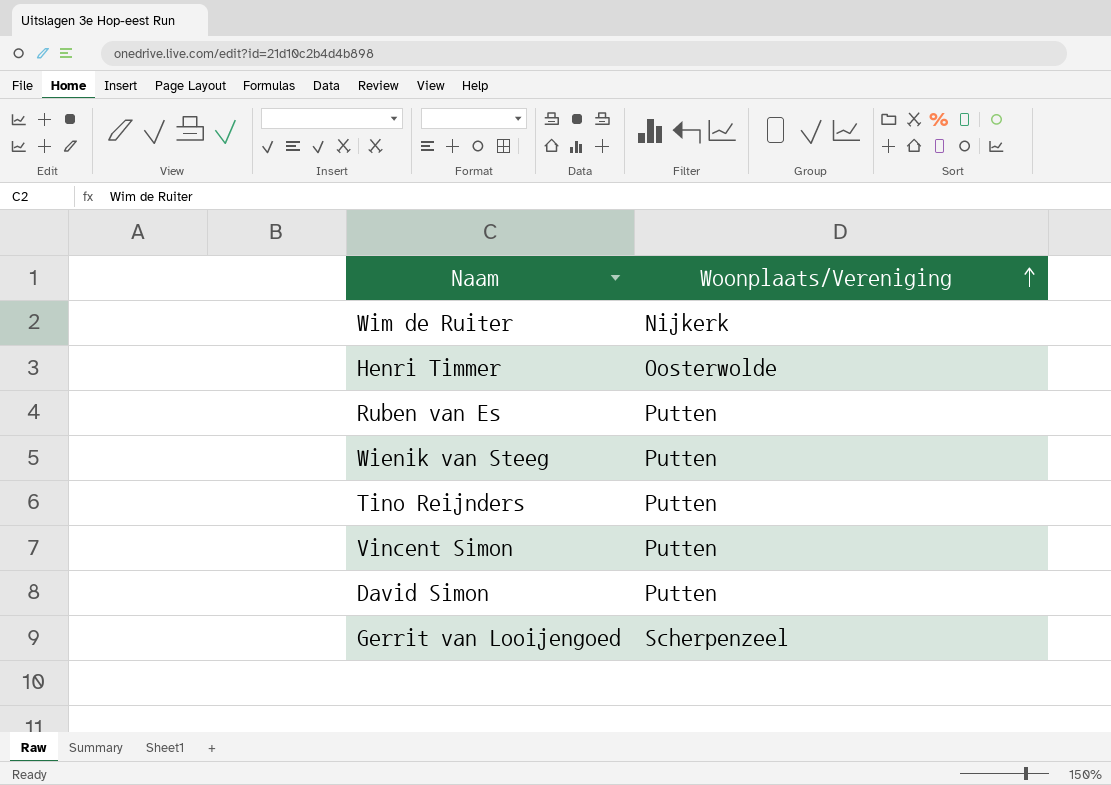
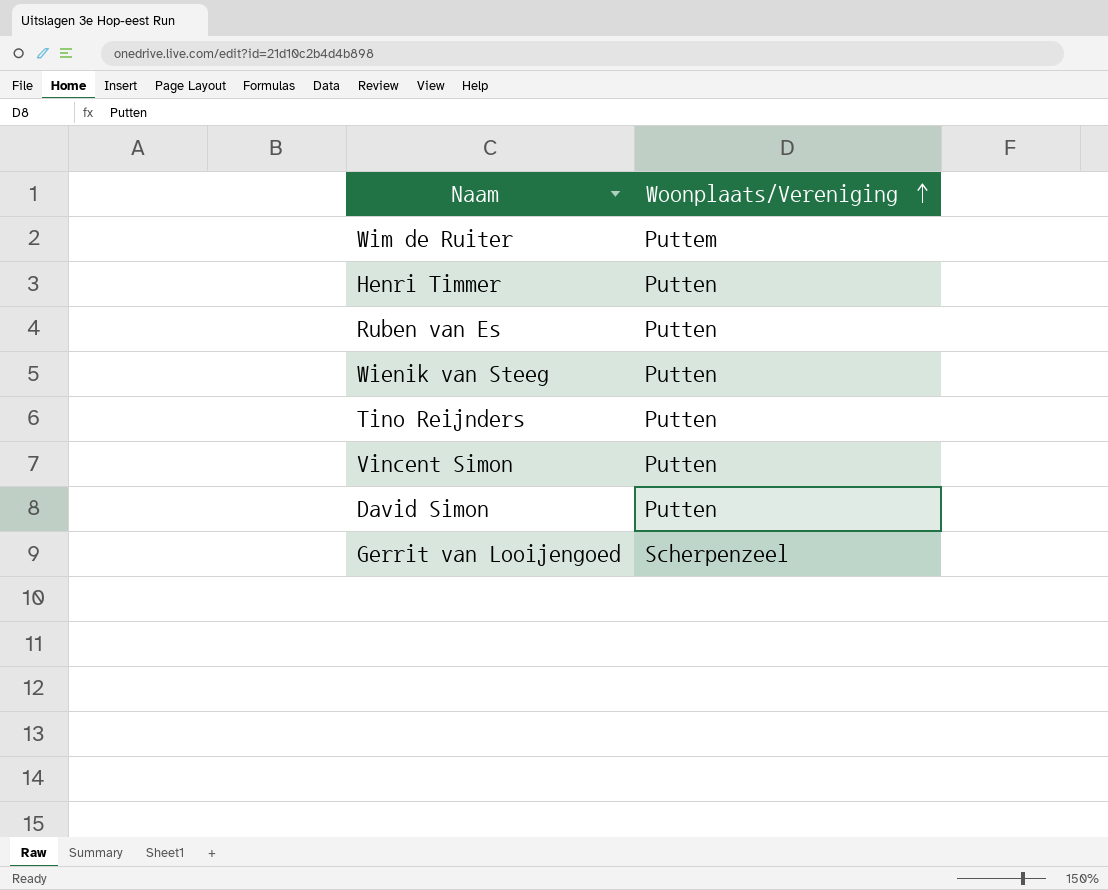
Wim de Ruiter | Woonplaats/Vereniging: Nijkerk -> Puttem
Henri Timmer | Woonplaats/Vereniging: Oosterwolde -> Putten

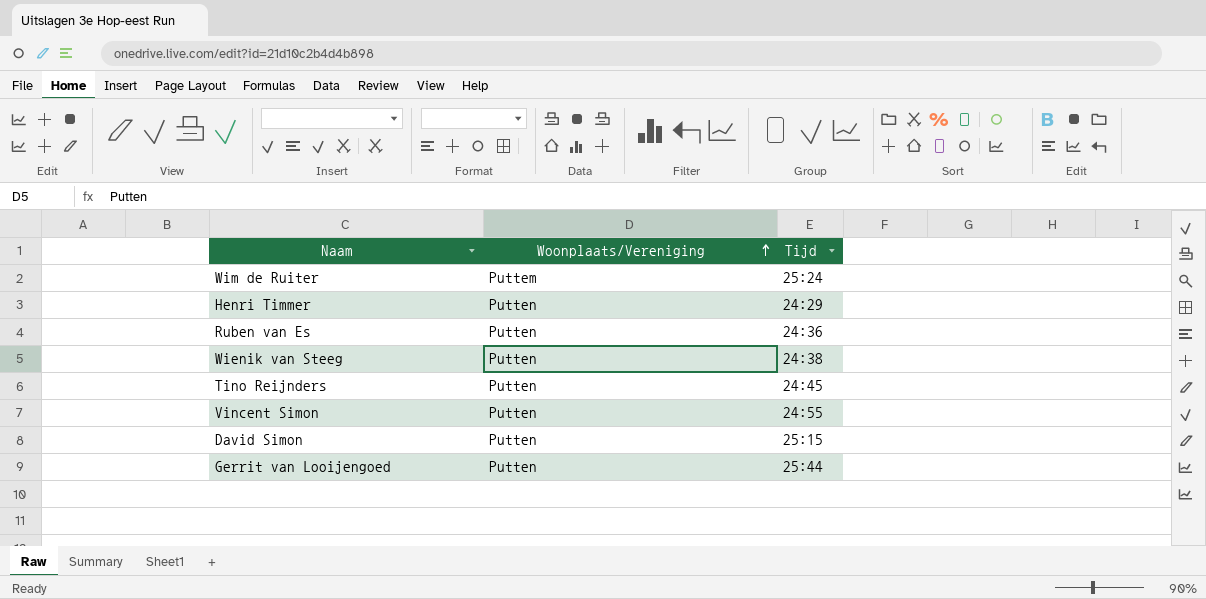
column Tijd | position: none -> 3
Gerrit van Looijengoed | Woonplaats/Vereniging: Scherpenzeel -> Putten

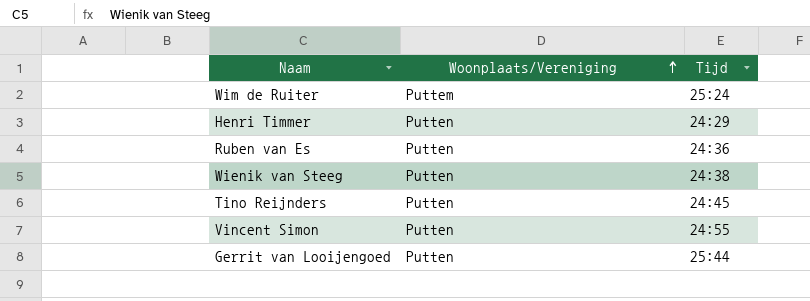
row David Simon: Putten | 25:15 -> none

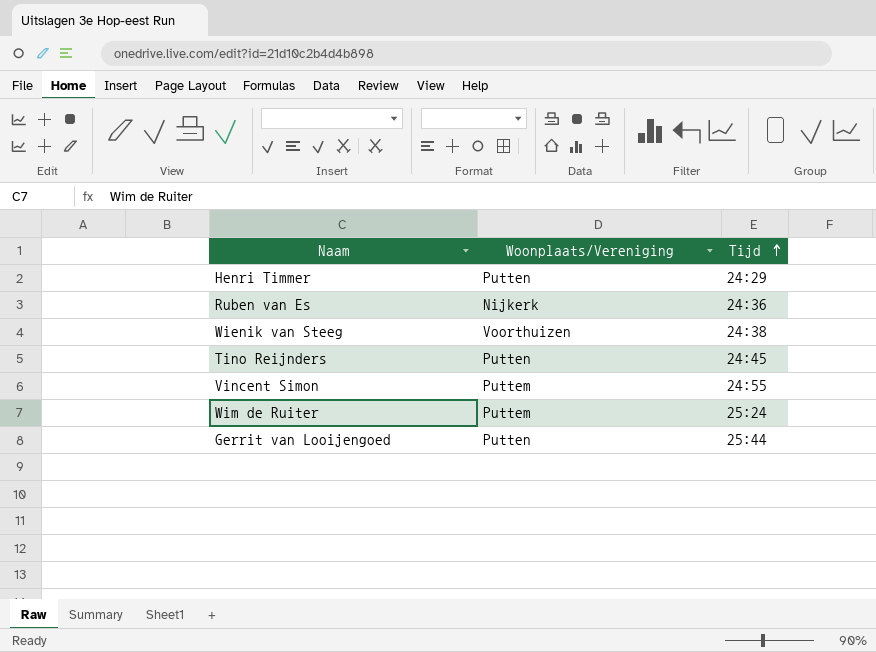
row order: Woonplaats/Vereniging ascending -> Tijd ascending
Ruben van Es | Woonplaats/Vereniging: Putten -> Nijkerk
Wienik van Steeg | Woonplaats/Vereniging: Putten -> Voorthuizen
Vincent Simon | Woonplaats/Vereniging: Putten -> Puttem

